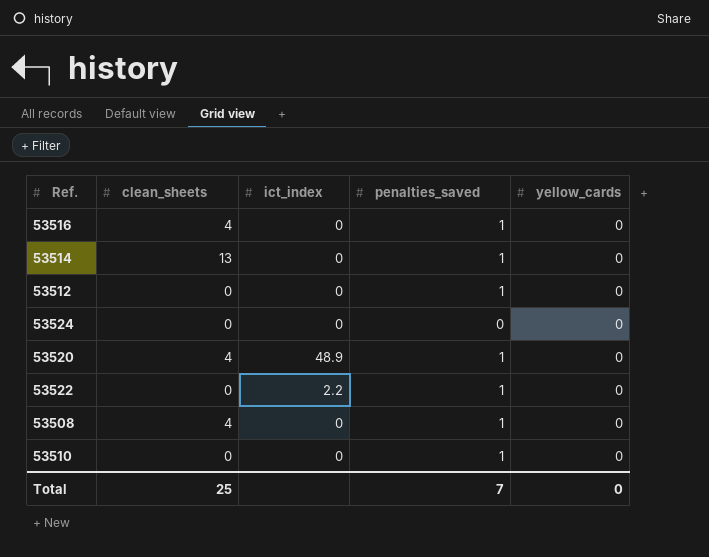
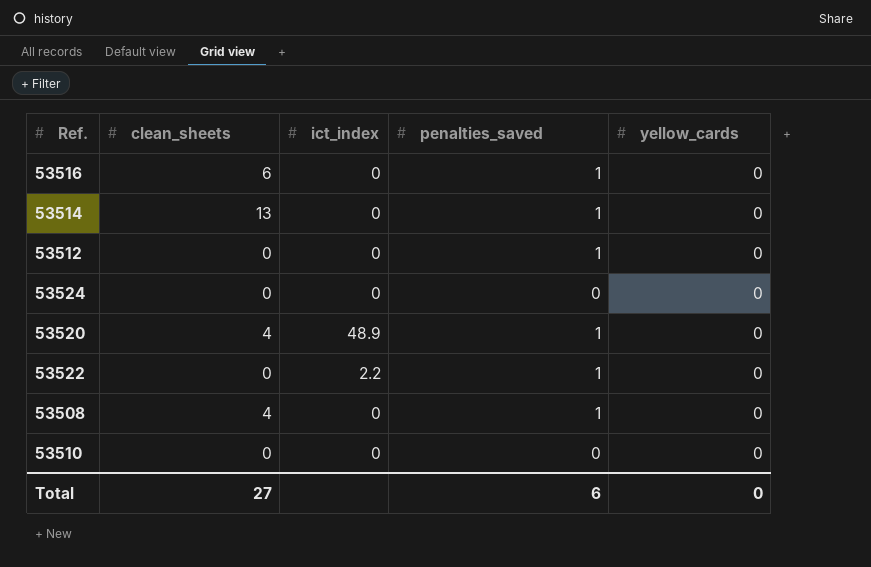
53516 | clean_sheets: 4 -> 6
53510 | penalties_saved: 1 -> 0
Total | clean_sheets: 25 -> 27
Total | penalties_saved: 7 -> 6

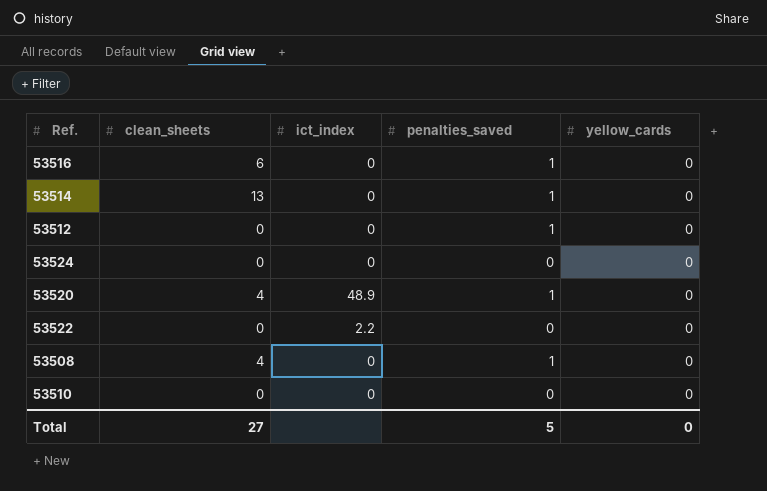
53522 | penalties_saved: 1 -> 0
Total | penalties_saved: 6 -> 5

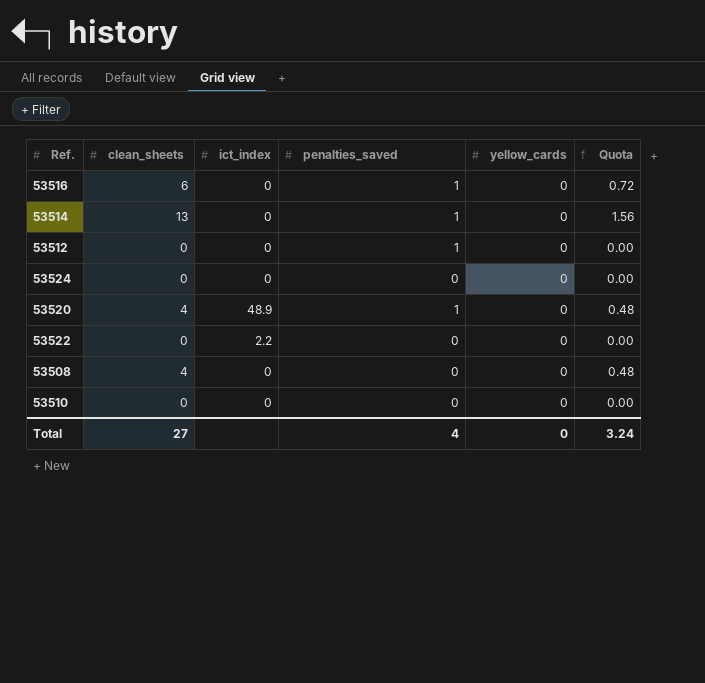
column Quota | formula: none -> [clean_sheets] * 0.12
53508 | penalties_saved: 1 -> 0
Total | penalties_saved: 5 -> 4

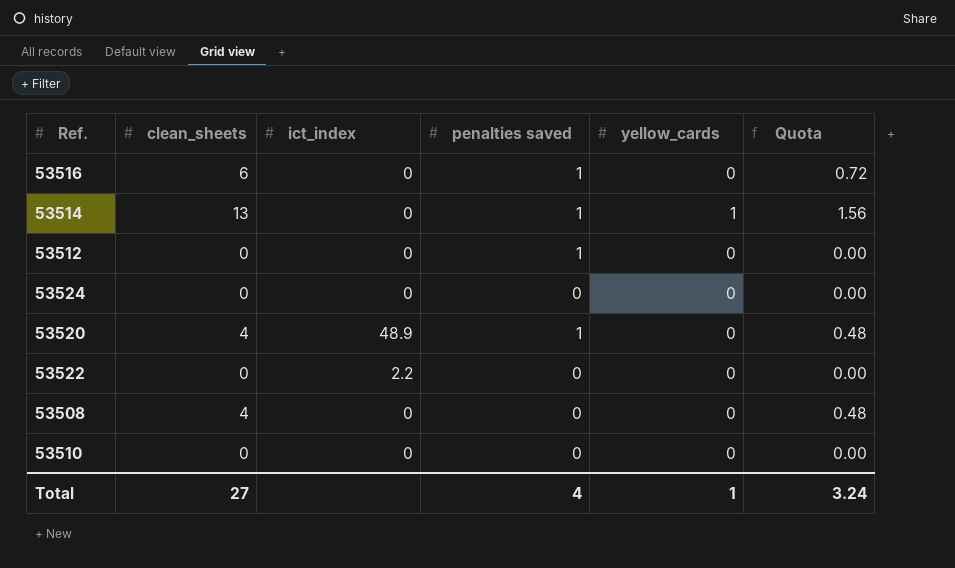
column name: penalties_saved -> penalties saved
53514 | yellow_cards: 0 -> 1
Total | yellow_cards: 0 -> 1

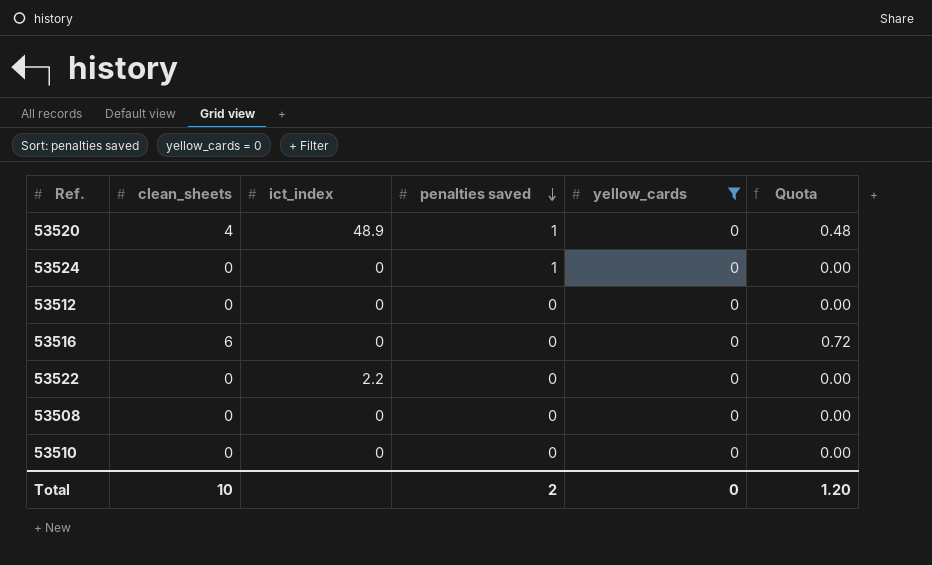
filter: none -> yellow_cards = 0
row order: none -> penalties saved descending
53524 | penalties saved: 0 -> 1
53512 | penalties saved: 1 -> 0
53516 | penalties saved: 1 -> 0
53508 | clean_sheets: 4 -> 0
53508 | Quota: 0.48 -> 0.00
Total | clean_sheets: 27 -> 10
Total | penalties saved: 4 -> 2
Total | yellow_cards: 1 -> 0
Total | Quota: 3.24 -> 1.20

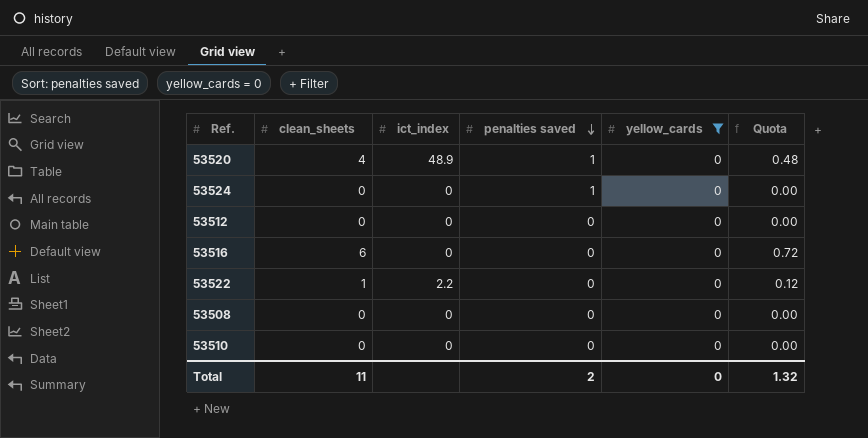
53522 | clean_sheets: 0 -> 1
53522 | Quota: 0.00 -> 0.12
Total | clean_sheets: 10 -> 11
Total | Quota: 1.20 -> 1.32

